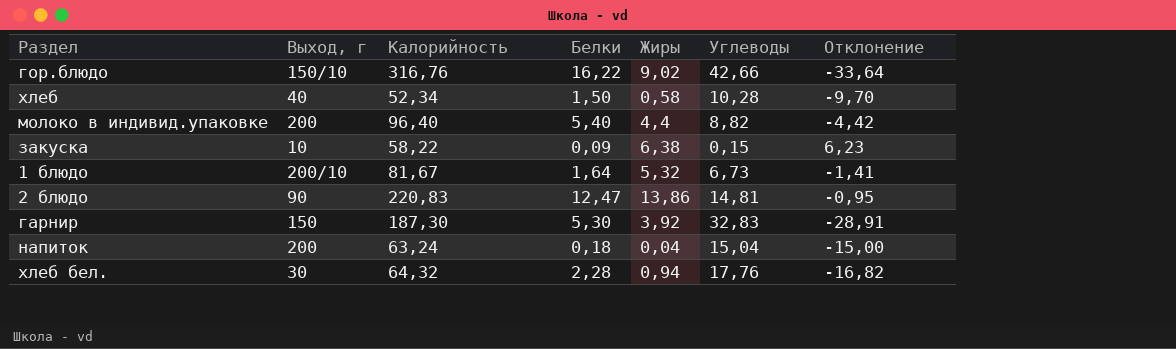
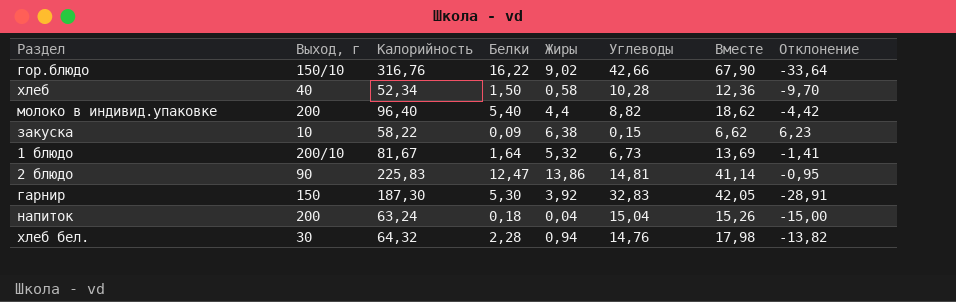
column Вместе | formula: none -> [Белки] + [Жиры] + [Углеводы]
2 блюдо | Калорийность: 220,83 -> 225,83
хлеб бел. | Углеводы: 17,76 -> 14,76
хлеб бел. | Отклонение: -16,82 -> -13,82

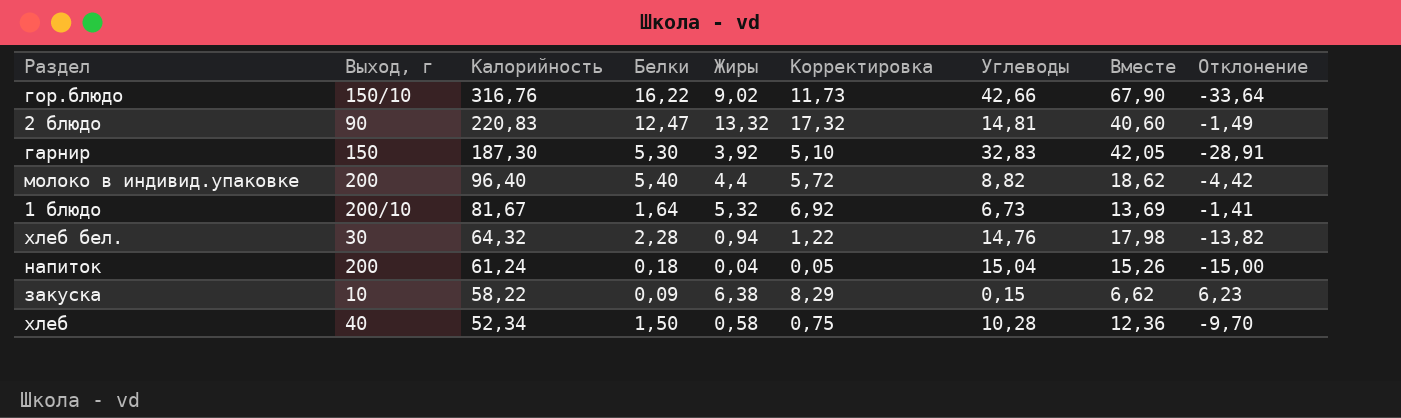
row order: none -> Калорийность descending
column Корректировка | formula: none -> [Жиры] * 1,3
2 блюдо | Калорийность: 225,83 -> 220,83
2 блюдо | Жиры: 13,86 -> 13,32
2 блюдо | Вместе: 41,14 -> 40,60
2 блюдо | Отклонение: -0,95 -> -1,49
напиток | Калорийность: 63,24 -> 61,24

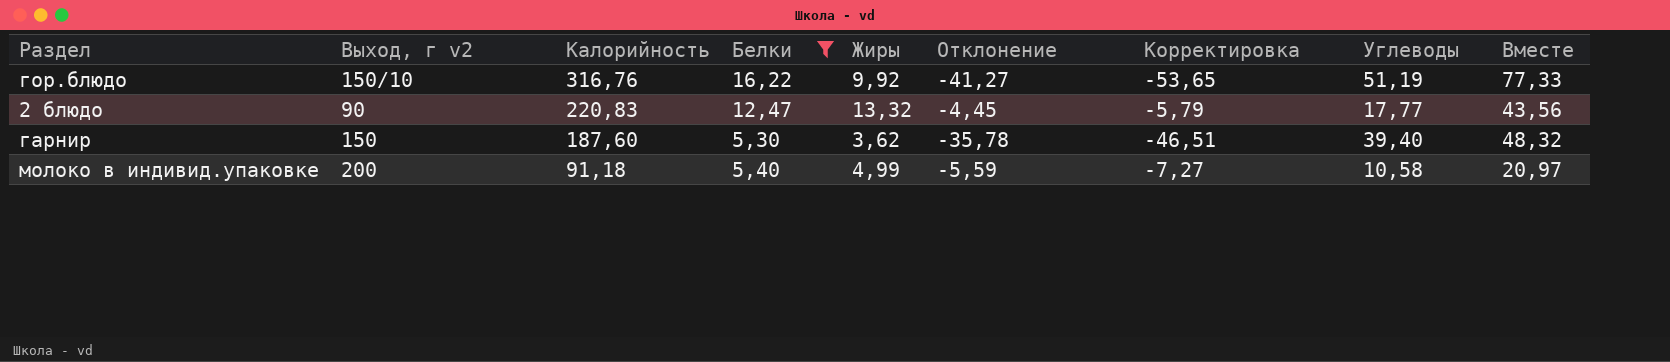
filter: none -> Белки >= 5,30
column name: Выход, г -> Выход, г v2
column Отклонение | position: 9 -> 6
column Корректировка | formula: [Жиры] * 1,3 -> [Отклонение] * 1,3
гор.блюдо | Жиры: 9,02 -> 9,92
гор.блюдо | Отклонение: -33,64 -> -41,27
гор.блюдо | Углеводы: 42,66 -> 51,19
гор.блюдо | Вместе: 67,90 -> 77,33
2 блюдо | Отклонение: -1,49 -> -4,45
2 блюдо | Углеводы: 14,81 -> 17,77
2 блюдо | Вместе: 40,60 -> 43,56
гарнир | Калорийность: 187,30 -> 187,60
гарнир | Жиры: 3,92 -> 3,62
гарнир | Отклонение: -28,91 -> -35,78
гарнир | Углеводы: 32,83 -> 39,40
гарнир | Вместе: 42,05 -> 48,32
молоко в индивид.упаковке | Калорийность: 96,40 -> 91,18
молоко в индивид.упаковке | Жиры: 4,4 -> 4,99
молоко в индивид.упаковке | Отклонение: -4,42 -> -5,59
молоко в индивид.упаковке | Углеводы: 8,82 -> 10,58
молоко в индивид.упаковке | Вместе: 18,62 -> 20,97

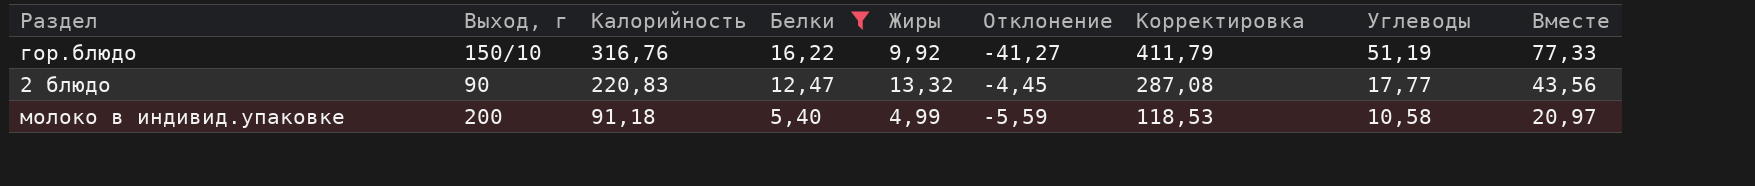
column name: Выход, г v2 -> Выход, г
column Корректировка | formula: [Отклонение] * 1,3 -> [Калорийность] * 1,3
row гарнир: 150 | 187,60 | 5,30 | 3,62 | -35,78 | -46,51 | 39,40 | 48,32 -> none

